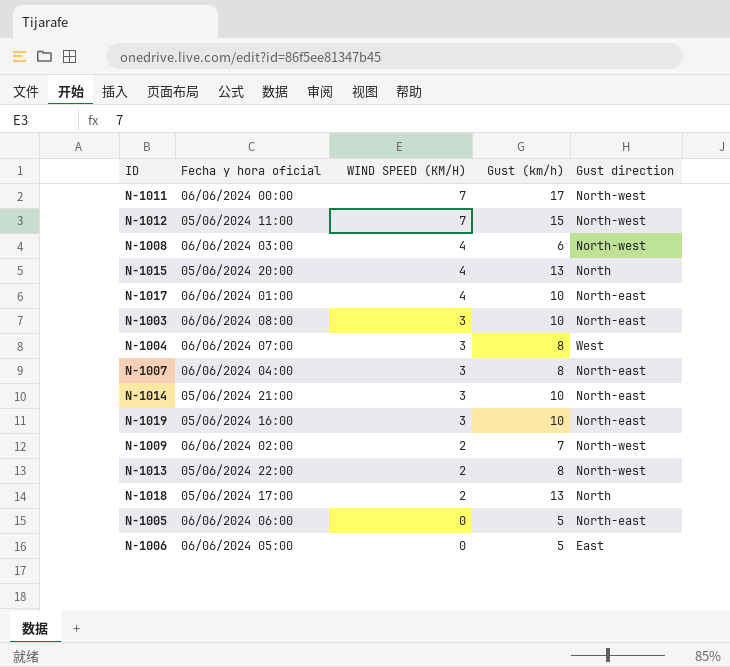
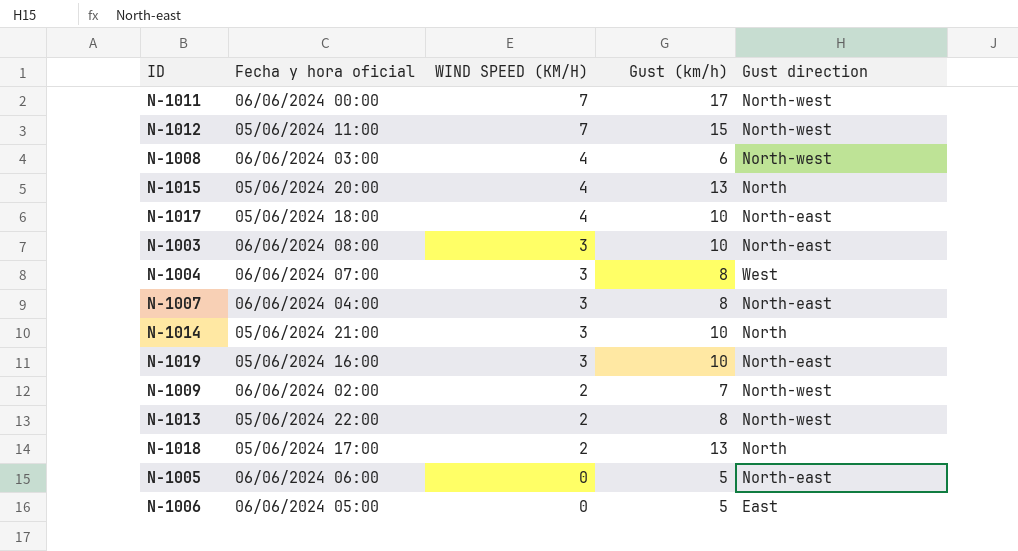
N-1017 | Fecha y hora oficial: 06/06/2024 01:00 -> 05/06/2024 18:00
N-1014 | Gust direction: North-east -> North

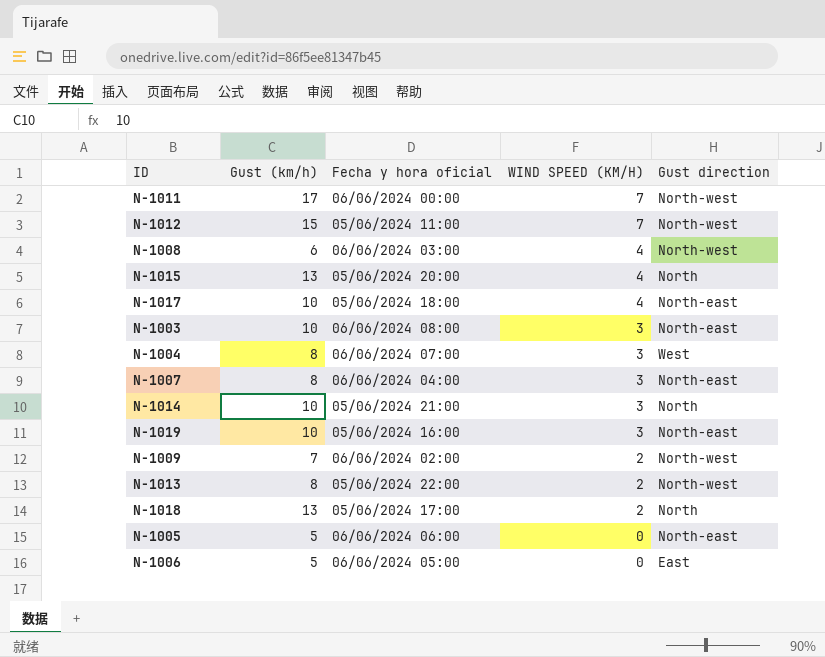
column Gust (km/h) | position: 4 -> 2

